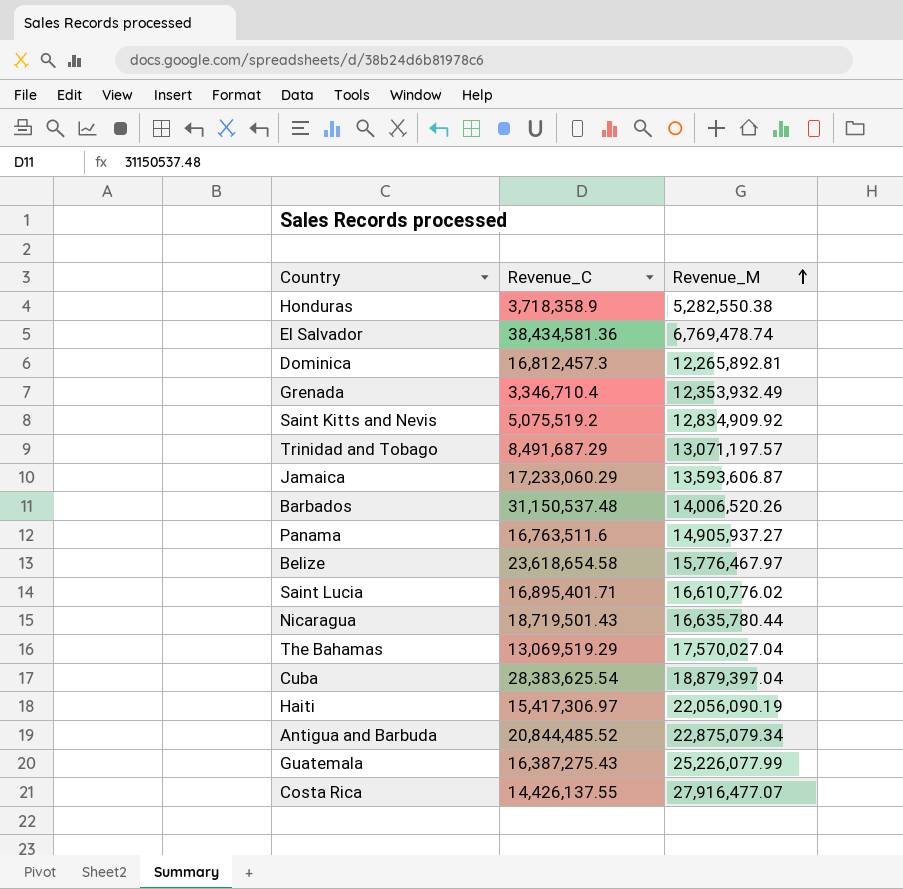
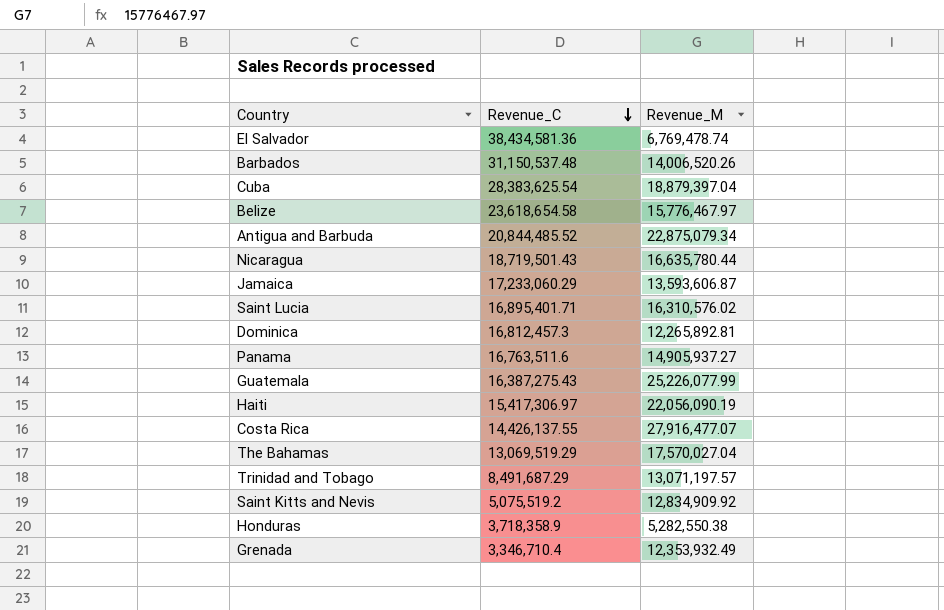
row order: Revenue_M ascending -> Revenue_C descending
Saint Lucia | Revenue_M: 16,610,776.02 -> 16,310,576.02

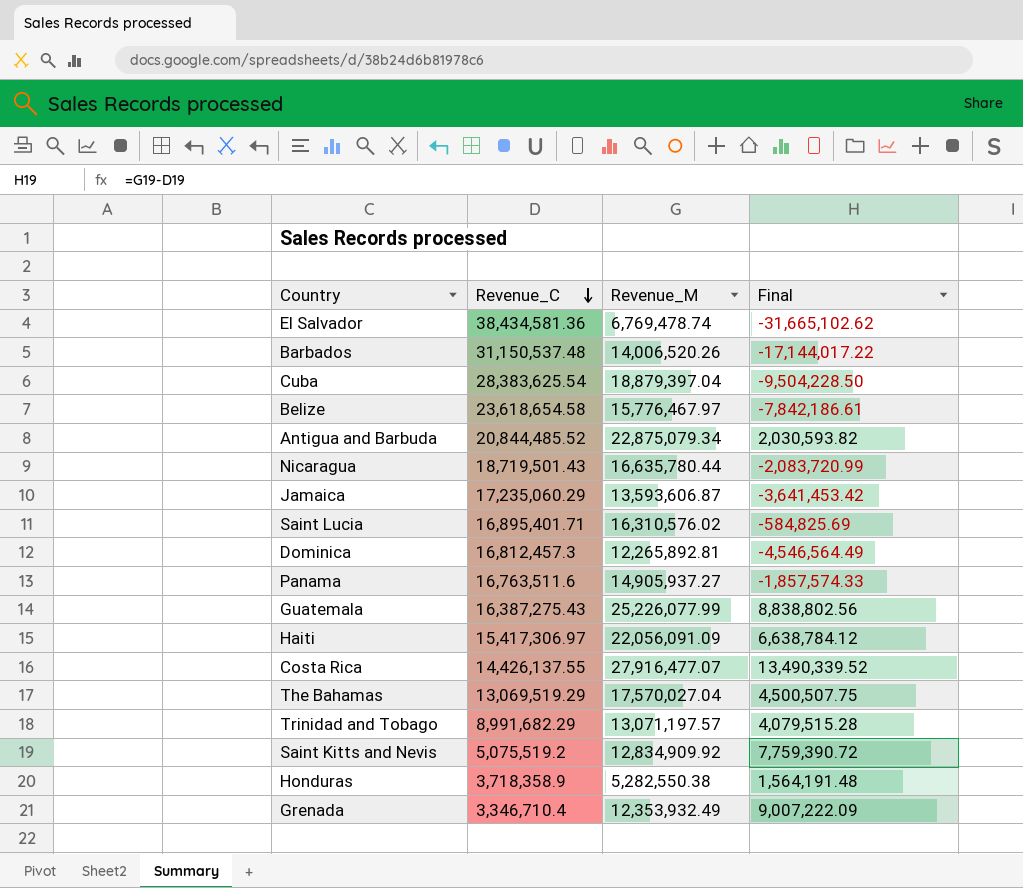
column Final | formula: none -> [Revenue_M] - [Revenue_C]
Jamaica | Revenue_C: 17,233,060.29 -> 17,235,060.29
Haiti | Revenue_M: 22,056,090.19 -> 22,056,091.09
Trinidad and Tobago | Revenue_C: 8,491,687.29 -> 8,991,682.29

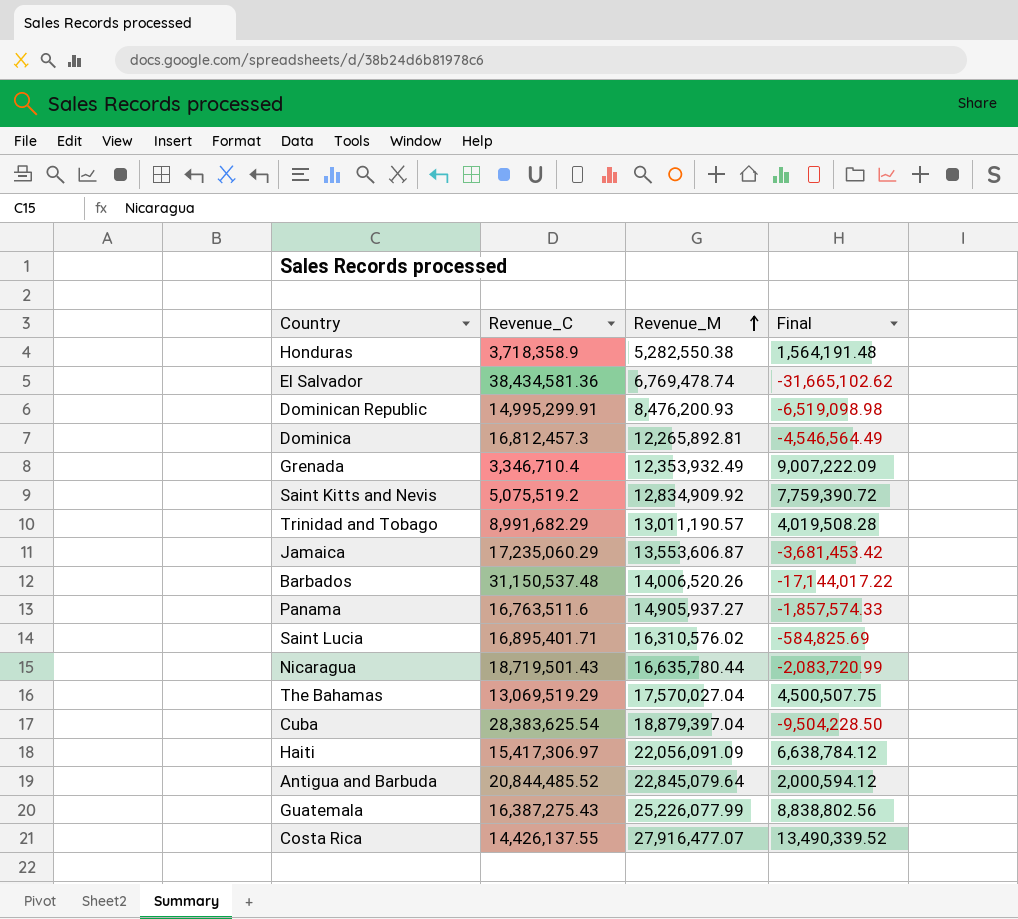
row order: Revenue_C descending -> Revenue_M ascending
row Belize: 23,618,654.58 | 15,776,467.97 | -7,842,186.61 -> none
row Dominican Republic: none -> 14,995,299.91 | 8,476,200.93 | -6,519,098.98
Trinidad and Tobago | Revenue_M: 13,071,197.57 -> 13,011,190.57
Trinidad and Tobago | Final: 4,079,515.28 -> 4,019,508.28
Jamaica | Revenue_M: 13,593,606.87 -> 13,553,606.87
Jamaica | Final: -3,641,453.42 -> -3,681,453.42
Antigua and Barbuda | Revenue_M: 22,875,079.34 -> 22,845,079.64
Antigua and Barbuda | Final: 2,030,593.82 -> 2,000,594.12

